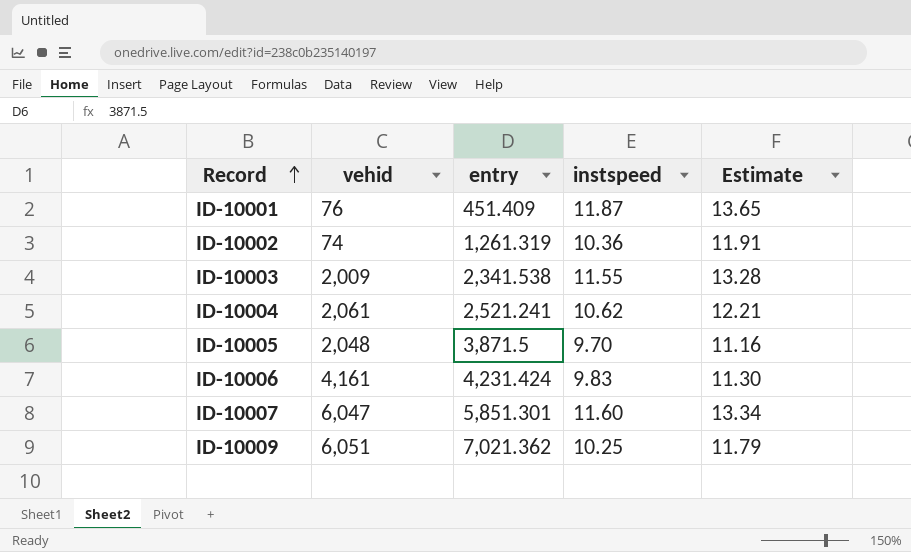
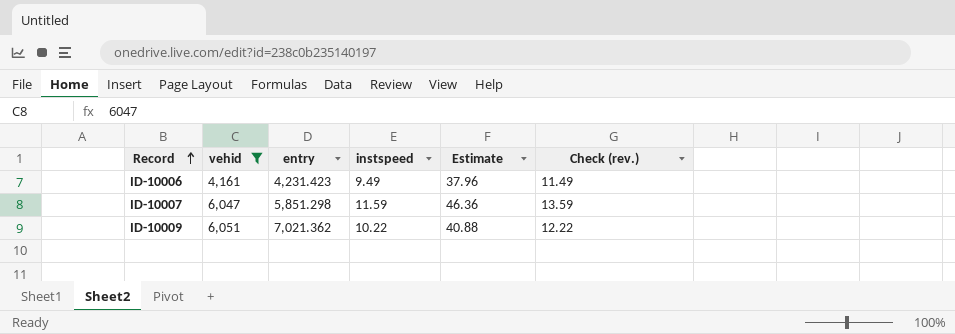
filter: none -> vehid >= 4,161
column Estimate | formula: [instspeed] * 1.15 -> [instspeed] * 4
column Check (rev.) | formula: none -> [instspeed] + 2
ID-10006 | entry: 4,231.424 -> 4,231.423
ID-10006 | instspeed: 9.83 -> 9.49
ID-10007 | entry: 5,851.301 -> 5,851.298
ID-10007 | instspeed: 11.60 -> 11.59
ID-10009 | instspeed: 10.25 -> 10.22

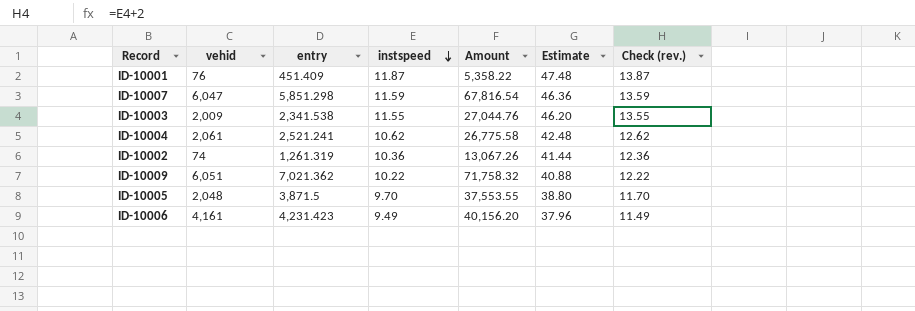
filter: vehid >= 4,161 -> none
row order: Record ascending -> instspeed descending
column Amount | formula: none -> [entry] * [instspeed]

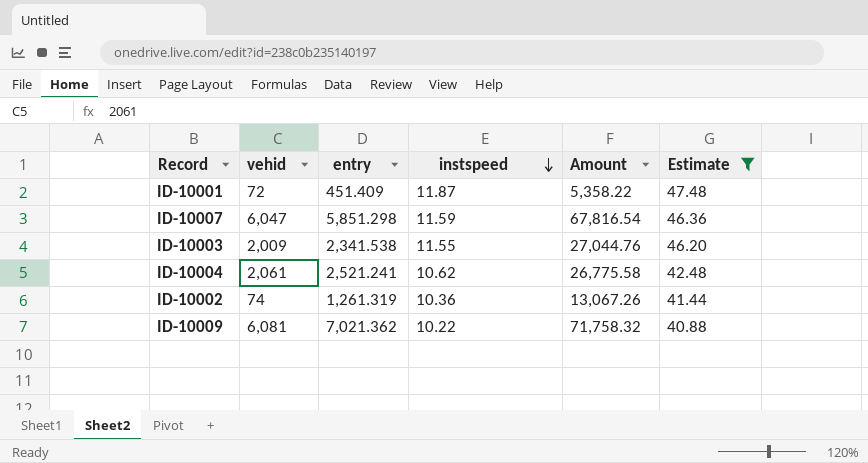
filter: none -> Estimate >= 40.88
column Check (rev.) | formula: [instspeed] + 2 -> none
ID-10001 | vehid: 76 -> 72
ID-10009 | vehid: 6,051 -> 6,081

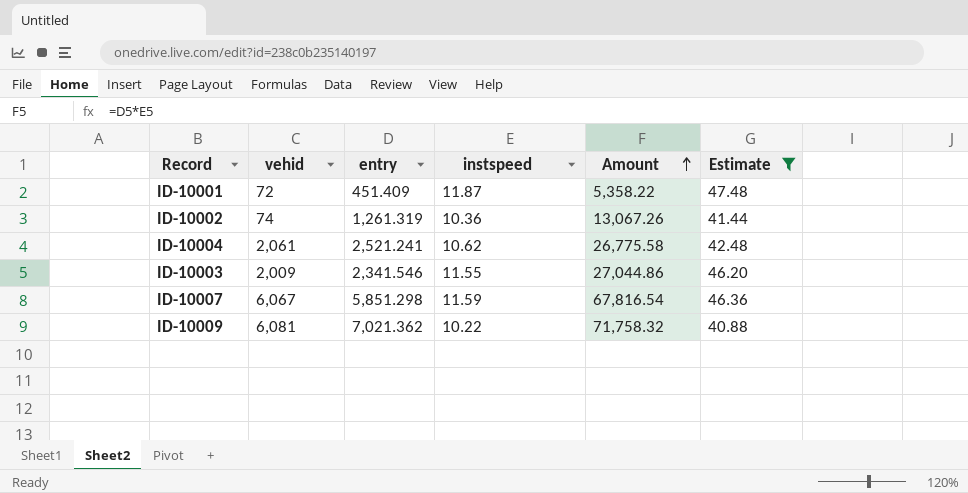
row order: instspeed descending -> Amount ascending
ID-10003 | entry: 2,341.538 -> 2,341.546
ID-10003 | Amount: 27,044.76 -> 27,044.86
ID-10007 | vehid: 6,047 -> 6,067

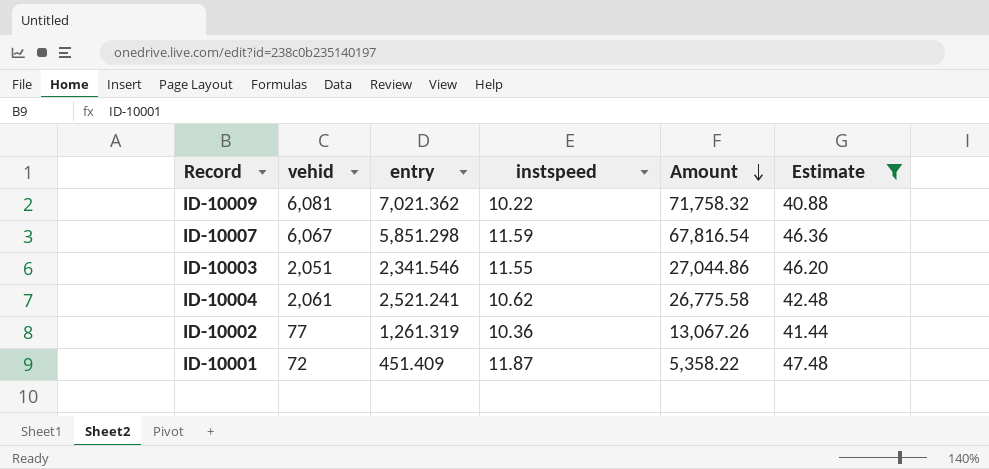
row order: Amount ascending -> Amount descending
ID-10003 | vehid: 2,009 -> 2,051
ID-10002 | vehid: 74 -> 77

